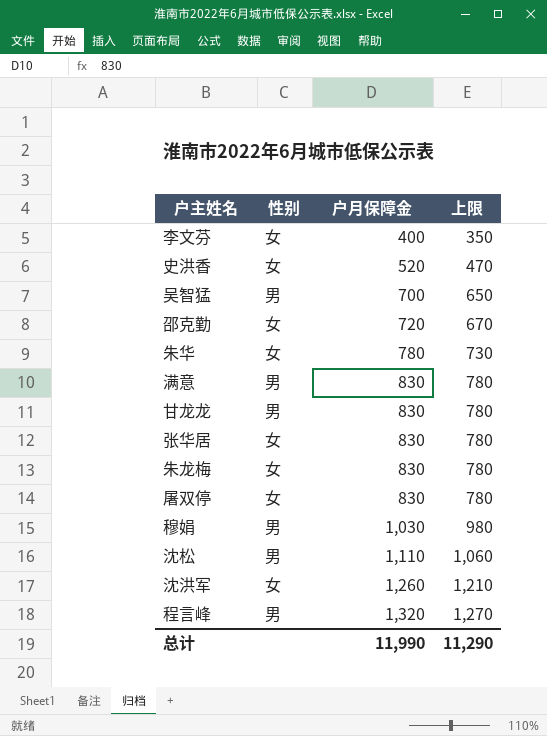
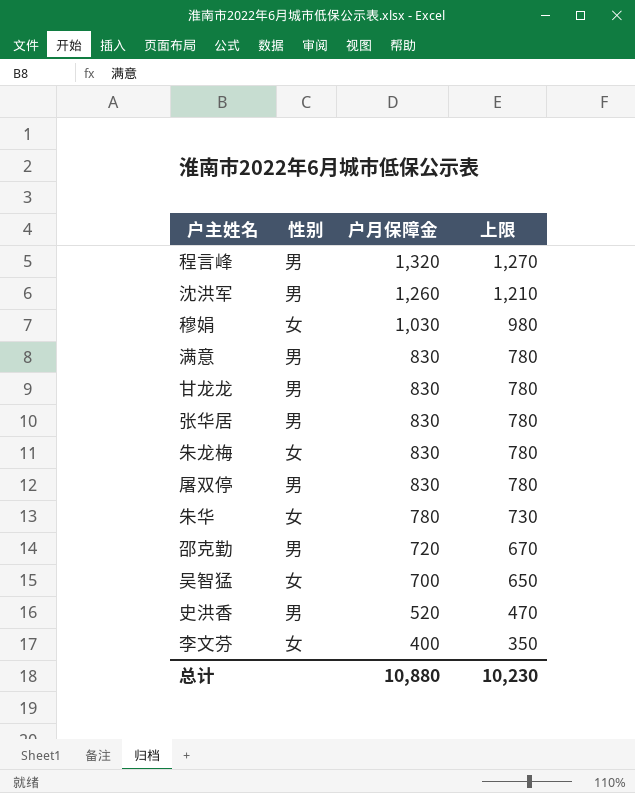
row order: 户月保障金 ascending -> 户月保障金 descending
row 沈松: 男 | 1,110 | 1,060 -> none
沈洪军 | 性别: 女 -> 男
穆娟 | 性别: 男 -> 女
张华居 | 性别: 女 -> 男
屠双停 | 性别: 女 -> 男
邵克勤 | 性别: 女 -> 男
吴智猛 | 性别: 男 -> 女
史洪香 | 性别: 女 -> 男
总计 | 户月保障金: 11,990 -> 10,880
总计 | 上限: 11,290 -> 10,230

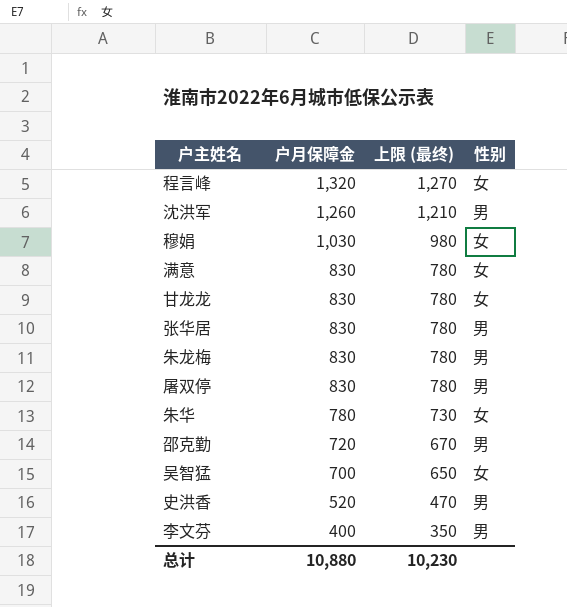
column name: 上限 -> 上限 (最终)
column 性别 | position: 2 -> 4
程言峰 | 性别: 男 -> 女
满意 | 性别: 男 -> 女
甘龙龙 | 性别: 男 -> 女
朱龙梅 | 性别: 女 -> 男
李文芬 | 性别: 女 -> 男

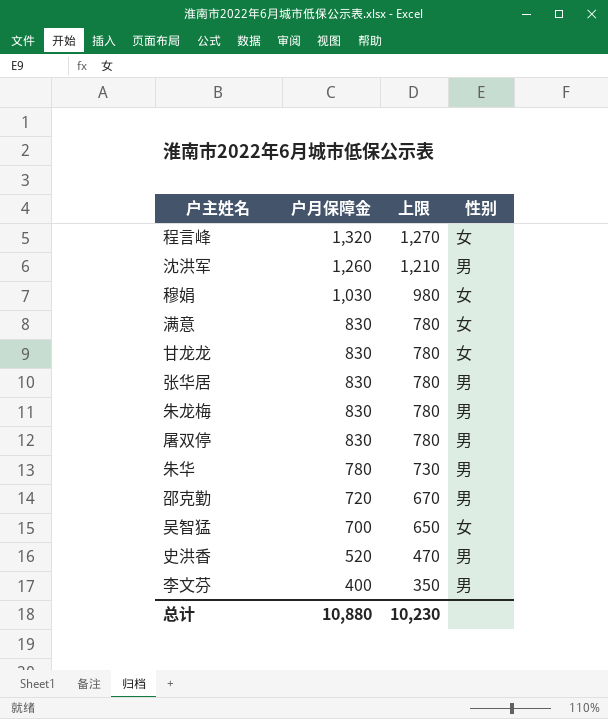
column name: 上限 (最终) -> 上限
朱华 | 性别: 女 -> 男

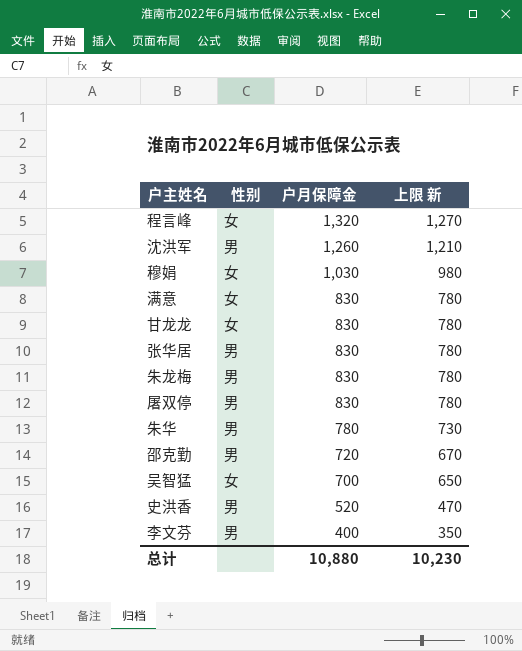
column 性别 | position: 4 -> 2
column name: 上限 -> 上限 新

